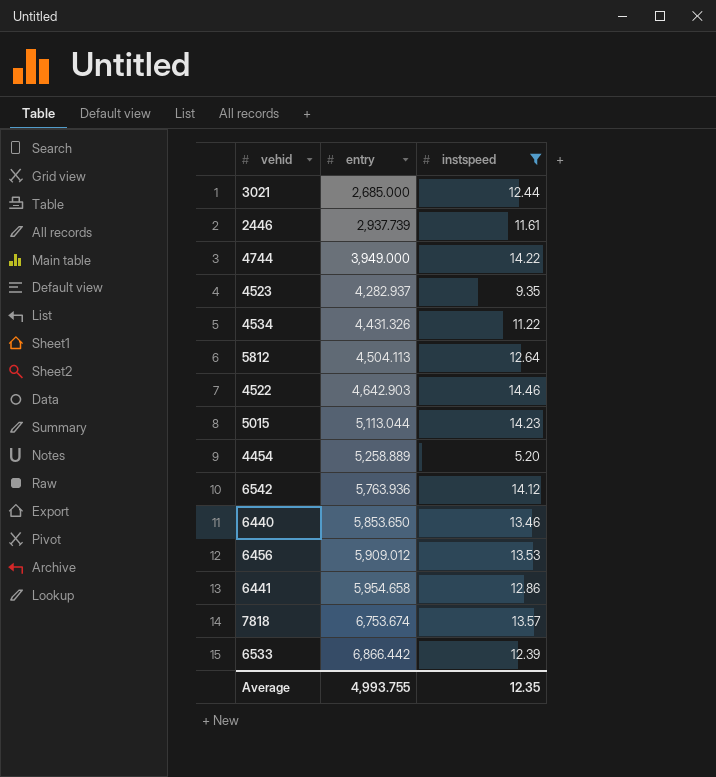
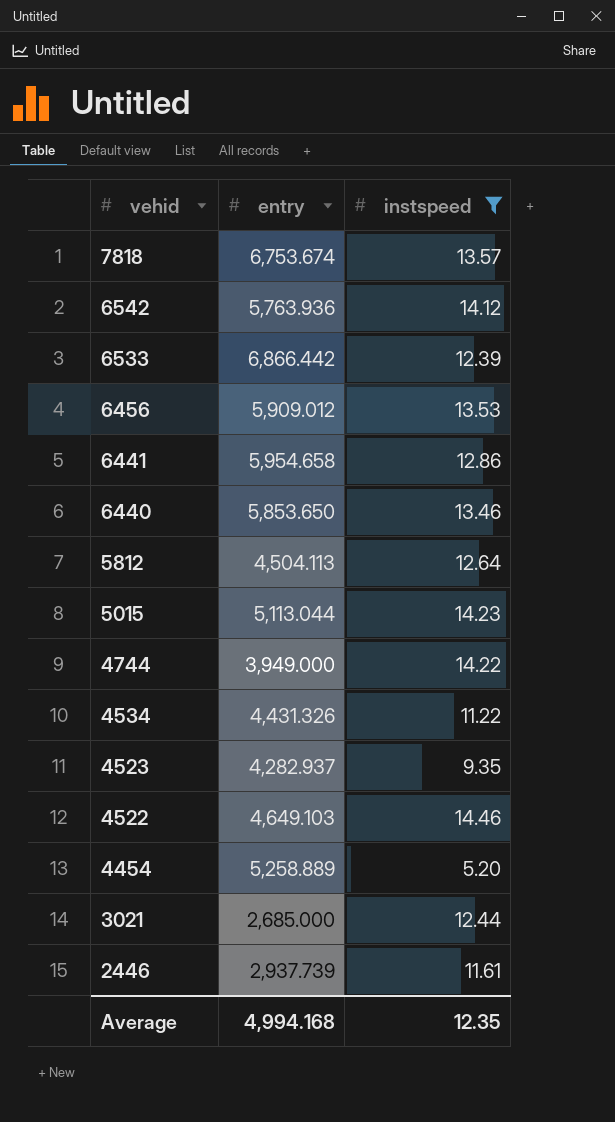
row order: entry ascending -> vehid descending
4522 | entry: 4,642.903 -> 4,649.103
Average | entry: 4,993.755 -> 4,994.168

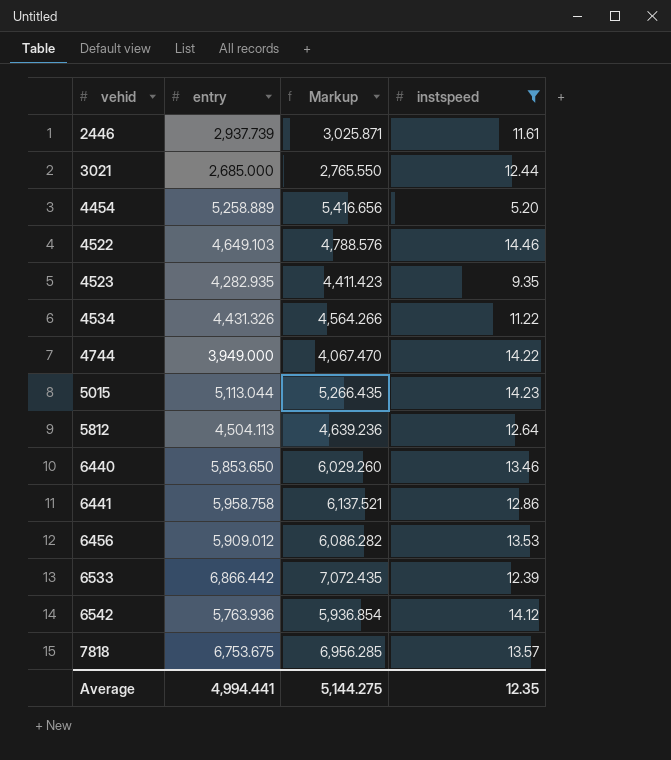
row order: vehid descending -> vehid ascending
column Markup | formula: none -> [entry] * 1.03
4523 | entry: 4,282.937 -> 4,282.935
6441 | entry: 5,954.658 -> 5,958.758
7818 | entry: 6,753.674 -> 6,753.675
Average | entry: 4,994.168 -> 4,994.441

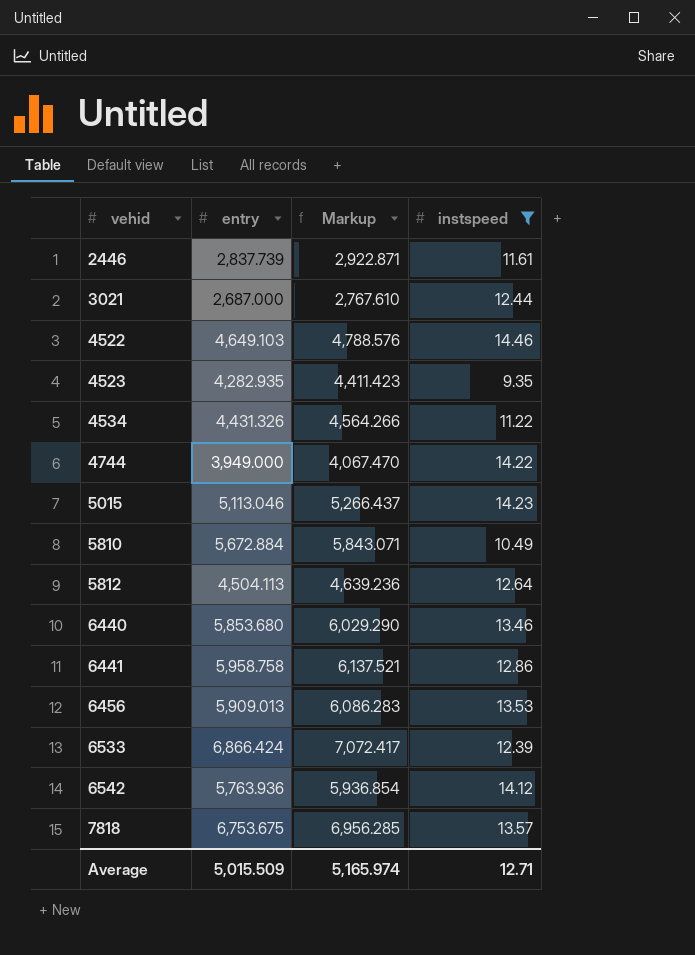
row 4454: 5,258.889 | 5,416.656 | 5.20 -> none
2446 | entry: 2,937.739 -> 2,837.739
2446 | Markup: 3,025.871 -> 2,922.871
3021 | entry: 2,685.000 -> 2,687.000
3021 | Markup: 2,765.550 -> 2,767.610
5015 | entry: 5,113.044 -> 5,113.046
5015 | Markup: 5,266.435 -> 5,266.437
row 5810: none -> 5,672.884 | 5,843.071 | 10.49
6440 | entry: 5,853.650 -> 5,853.680
6440 | Markup: 6,029.260 -> 6,029.290
6456 | entry: 5,909.012 -> 5,909.013
6456 | Markup: 6,086.282 -> 6,086.283
6533 | entry: 6,866.442 -> 6,866.424
6533 | Markup: 7,072.435 -> 7,072.417
Average | entry: 4,994.441 -> 5,015.509
Average | Markup: 5,144.275 -> 5,165.974
Average | instspeed: 12.35 -> 12.71

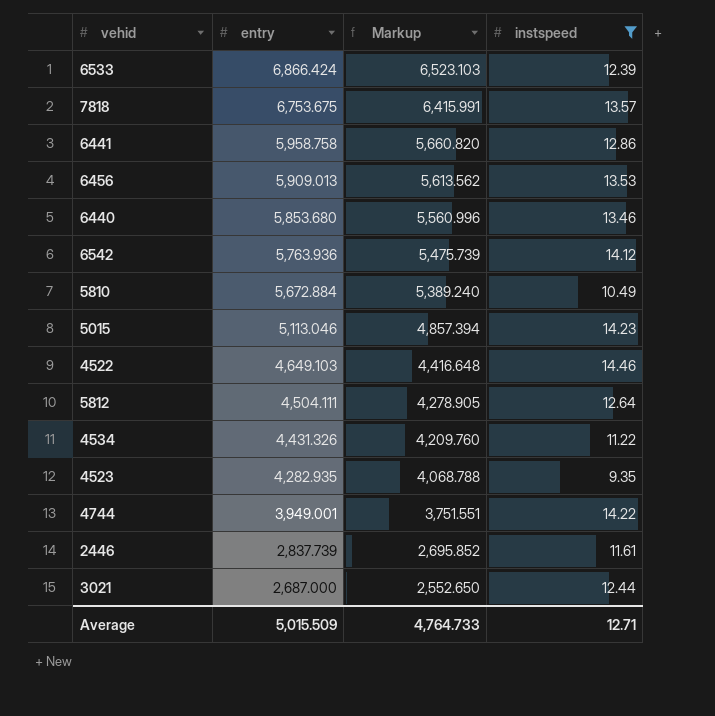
row order: vehid ascending -> entry descending
column Markup | formula: [entry] * 1.03 -> [entry] * 0.95
5812 | entry: 4,504.113 -> 4,504.111
4744 | entry: 3,949.000 -> 3,949.001
Average | Markup: 5,165.974 -> 4,764.733

